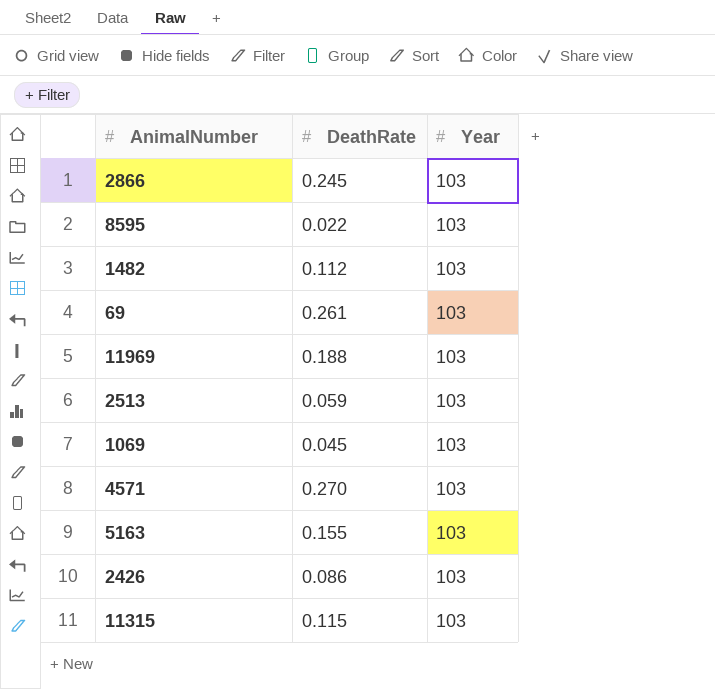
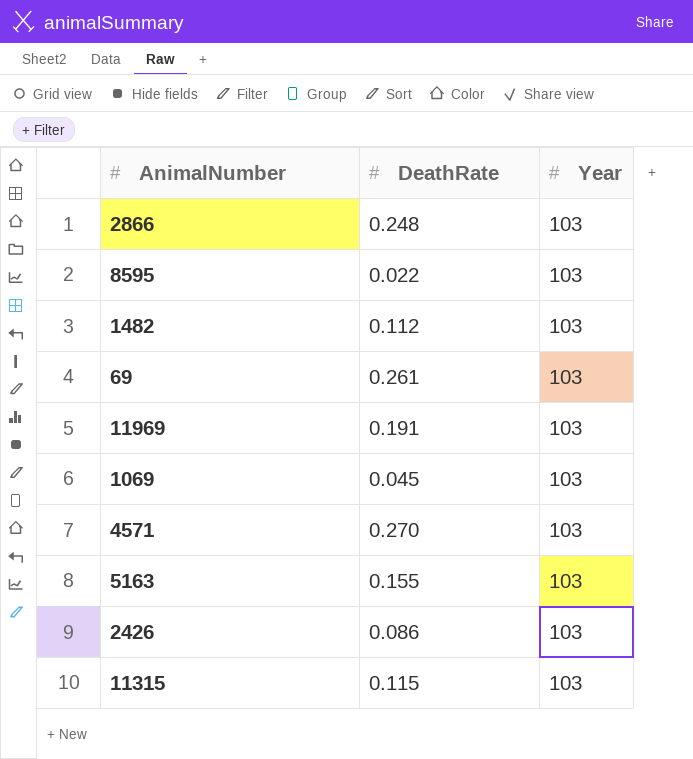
row 2513: 0.059 | 103 -> none
2866 | DeathRate: 0.245 -> 0.248
11969 | DeathRate: 0.188 -> 0.191

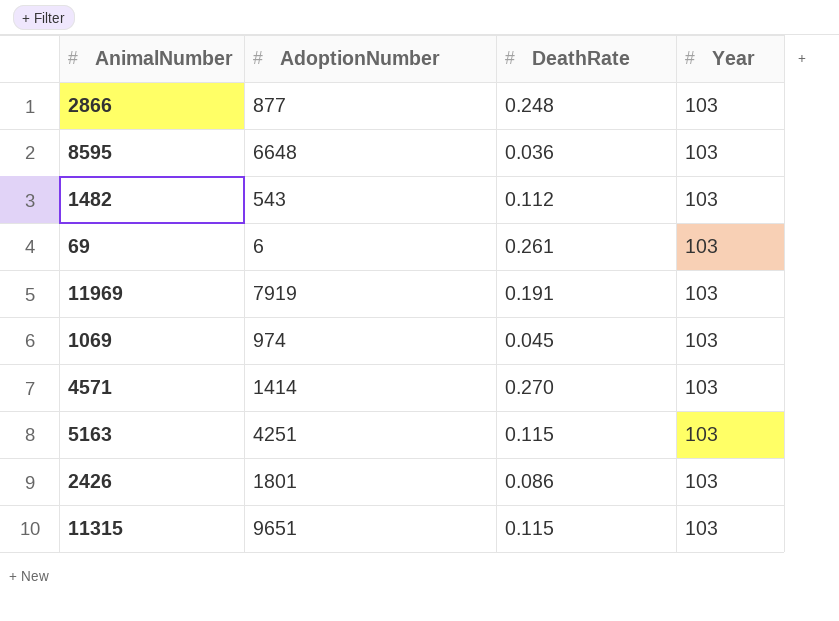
column AdoptionNumber | position: none -> 2
8595 | DeathRate: 0.022 -> 0.036
5163 | DeathRate: 0.155 -> 0.115

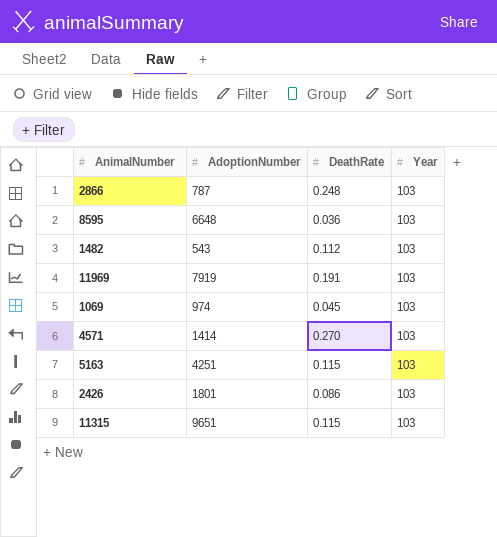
row 69: 6 | 0.261 | 103 -> none
2866 | AdoptionNumber: 877 -> 787

